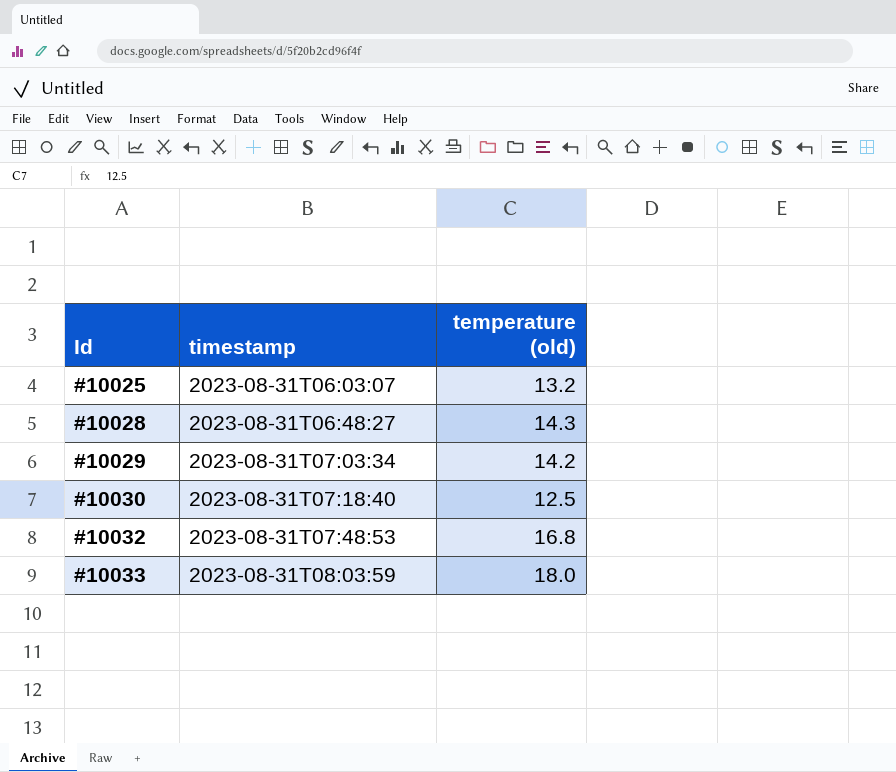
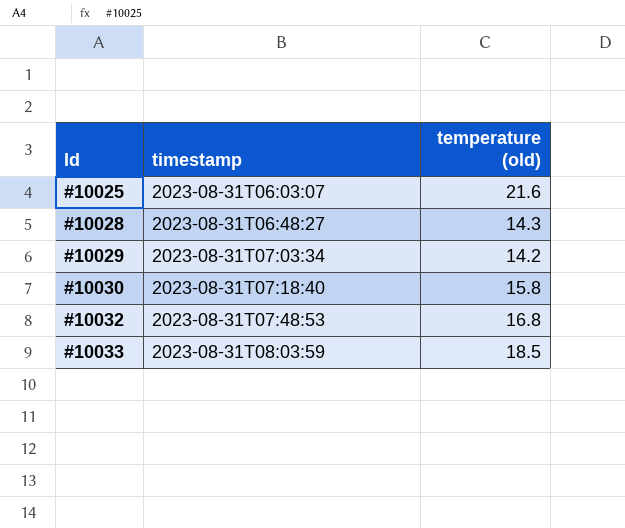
#10025 | temperature (old): 13.2 -> 21.6
#10030 | temperature (old): 12.5 -> 15.8
#10033 | temperature (old): 18.0 -> 18.5

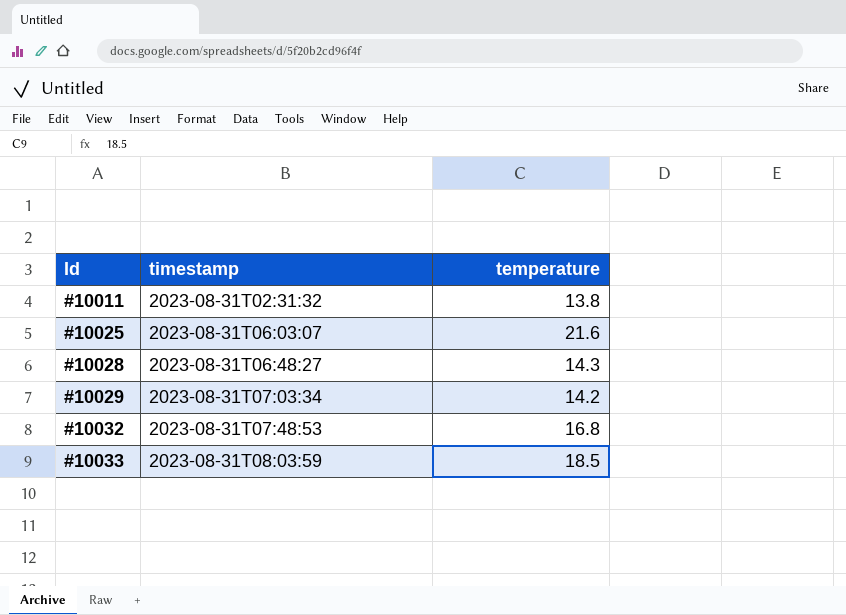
column name: temperature (old) -> temperature
row #10030: 2023-08-31T07:18:40 | 15.8 -> none
row #10011: none -> 2023-08-31T02:31:32 | 13.8

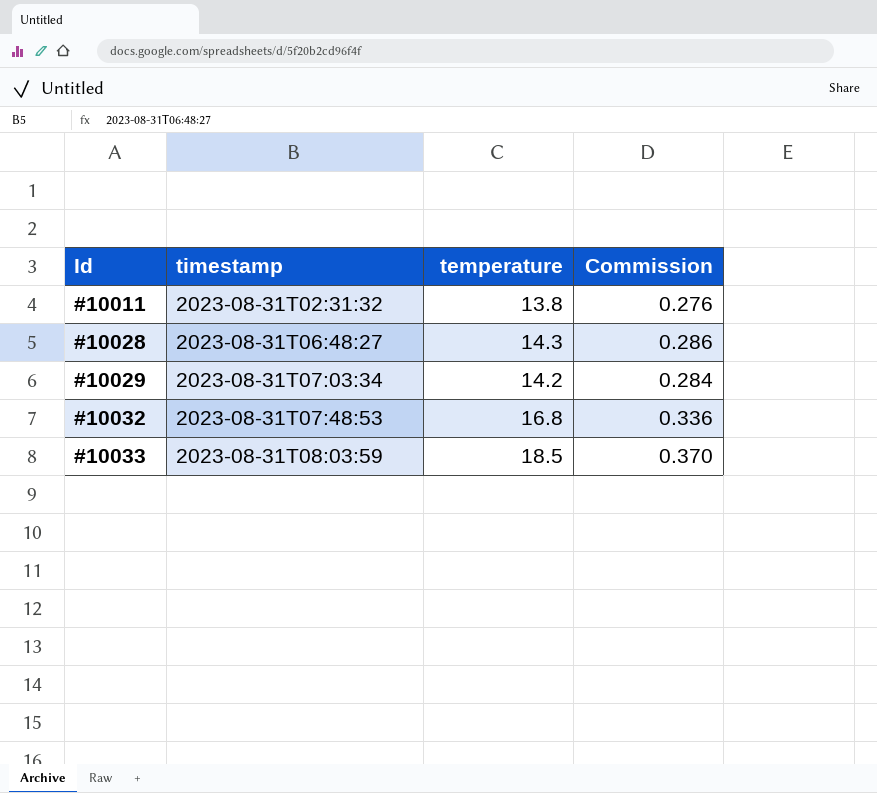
column Commission | formula: none -> [temperature] * 0.02
row #10025: 2023-08-31T06:03:07 | 21.6 -> none

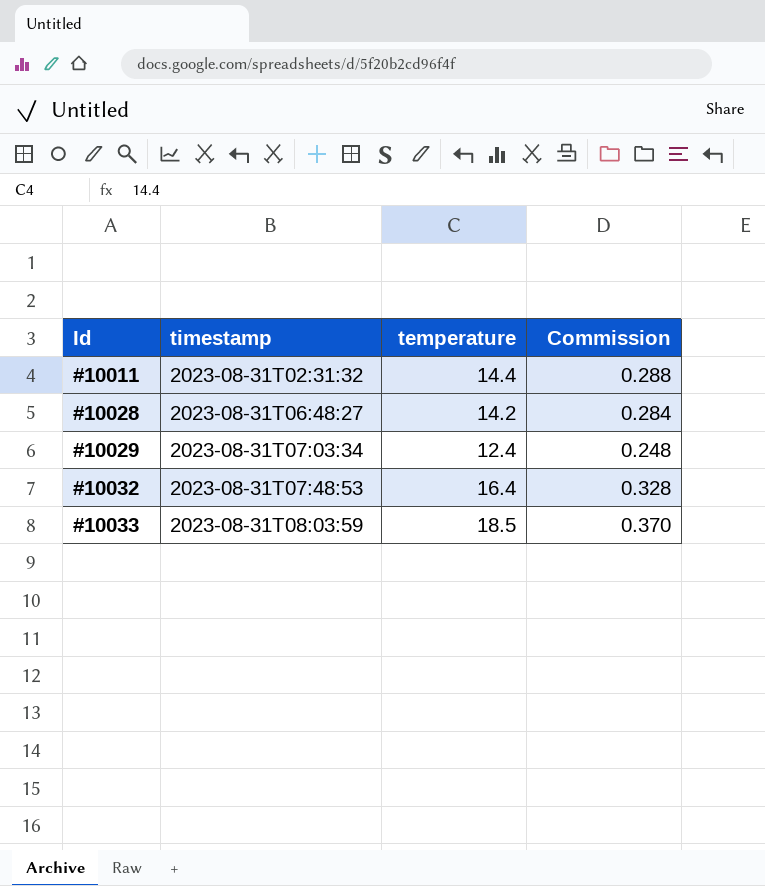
#10011 | temperature: 13.8 -> 14.4
#10011 | Commission: 0.276 -> 0.288
#10028 | temperature: 14.3 -> 14.2
#10028 | Commission: 0.286 -> 0.284
#10029 | temperature: 14.2 -> 12.4
#10029 | Commission: 0.284 -> 0.248
#10032 | temperature: 16.8 -> 16.4
#10032 | Commission: 0.336 -> 0.328

